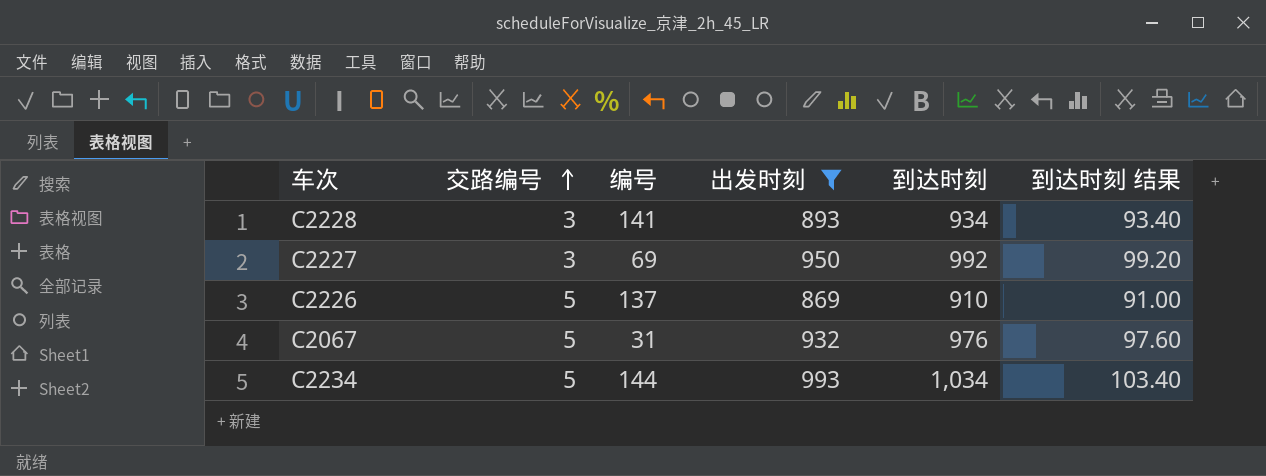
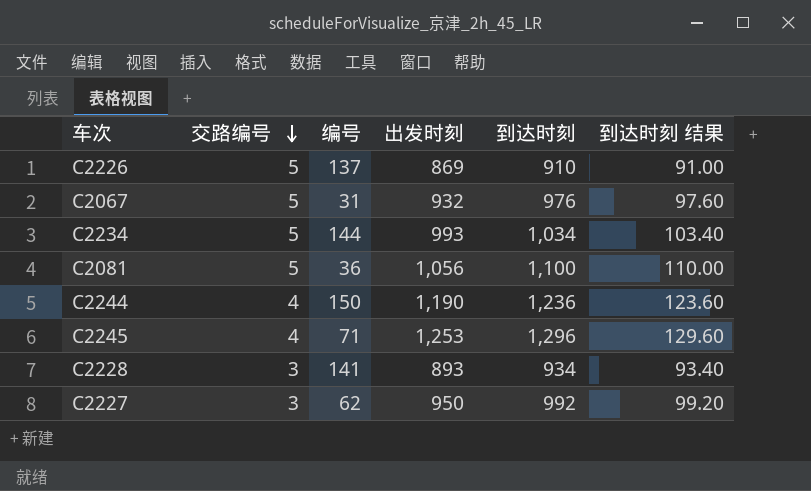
filter: 出发时刻 <= 993 -> none
row order: 交路编号 ascending -> 交路编号 descending
C2227 | 编号: 69 -> 62

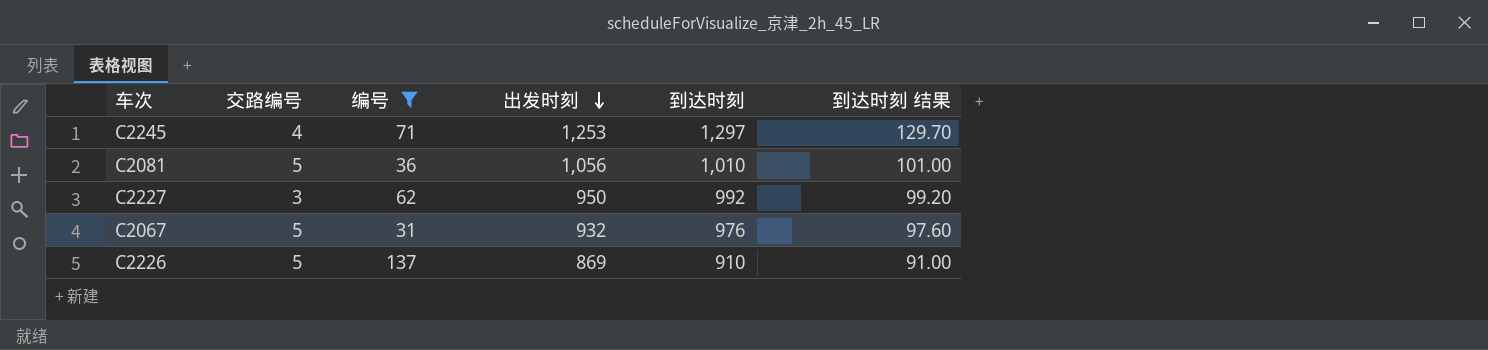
filter: none -> 编号 <= 137
row order: 交路编号 descending -> 出发时刻 descending
C2245 | 到达时刻: 1,296 -> 1,297
C2245 | 到达时刻 结果: 129.60 -> 129.70
C2081 | 到达时刻: 1,100 -> 1,010
C2081 | 到达时刻 结果: 110.00 -> 101.00

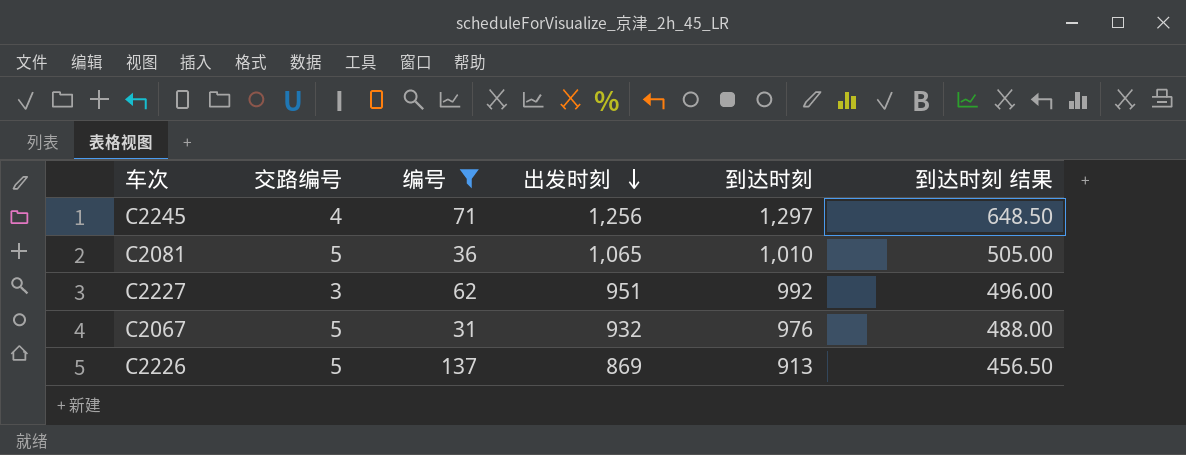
column 到达时刻 结果 | formula: [到达时刻] * 0.1 -> [到达时刻] * 0.5
C2245 | 出发时刻: 1,253 -> 1,256
C2081 | 出发时刻: 1,056 -> 1,065
C2227 | 出发时刻: 950 -> 951
C2226 | 到达时刻: 910 -> 913

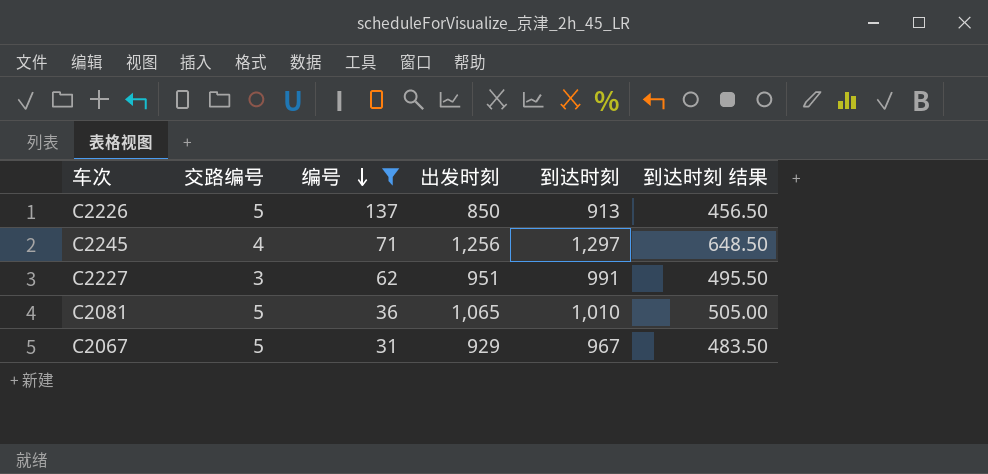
row order: 出发时刻 descending -> 编号 descending
C2226 | 出发时刻: 869 -> 850
C2227 | 到达时刻: 992 -> 991
C2227 | 到达时刻 结果: 496.00 -> 495.50
C2067 | 出发时刻: 932 -> 929
C2067 | 到达时刻: 976 -> 967
C2067 | 到达时刻 结果: 488.00 -> 483.50

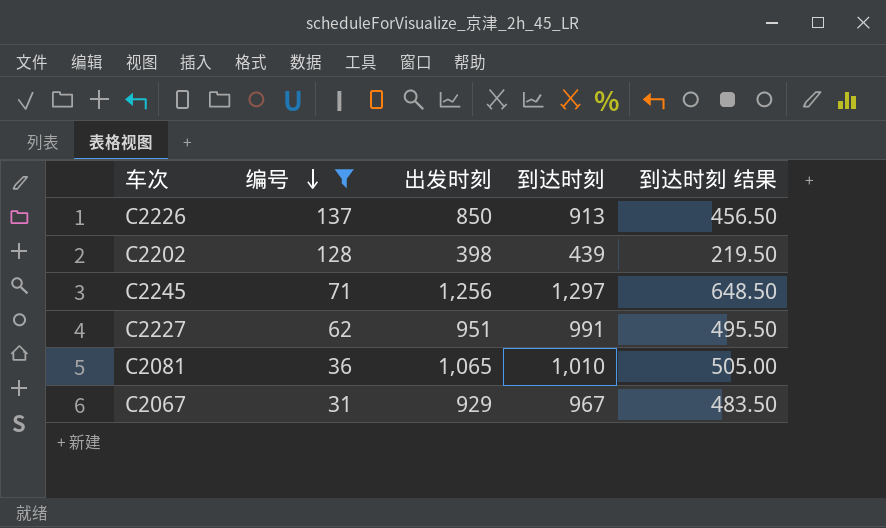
column 交路编号 | position: 2 -> none
row C2202: none -> 128 | 398 | 439 | 219.50

